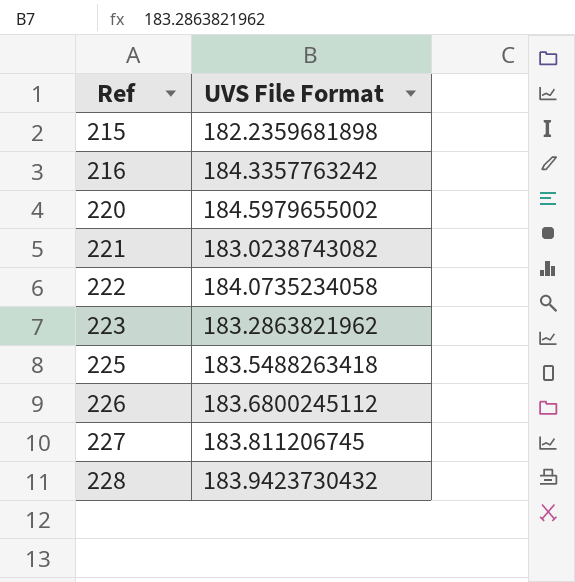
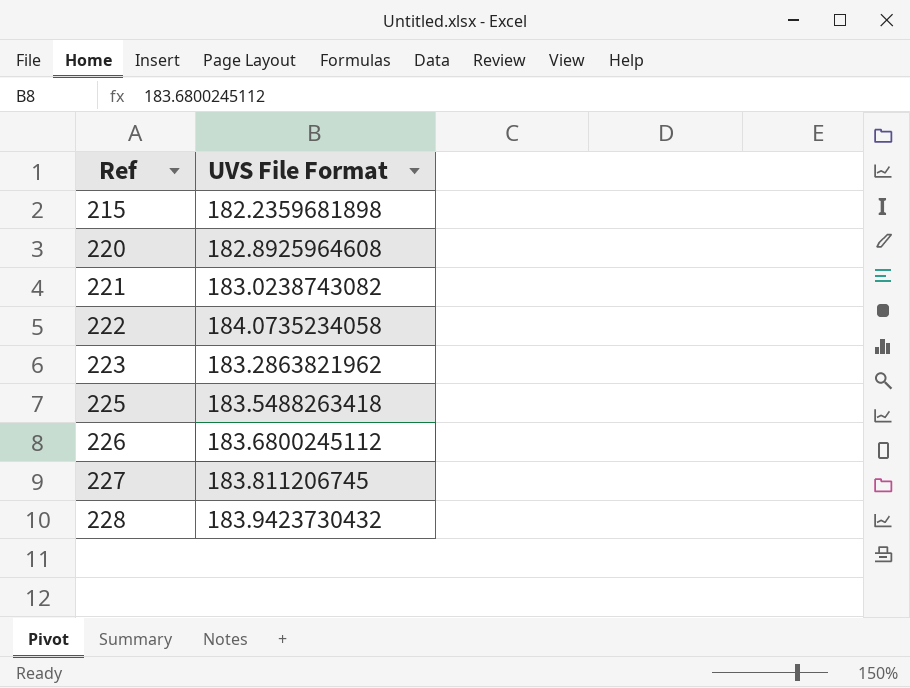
row 216: 184.3357763242 -> none
220 | UVS File Format: 184.5979655002 -> 182.8925964608

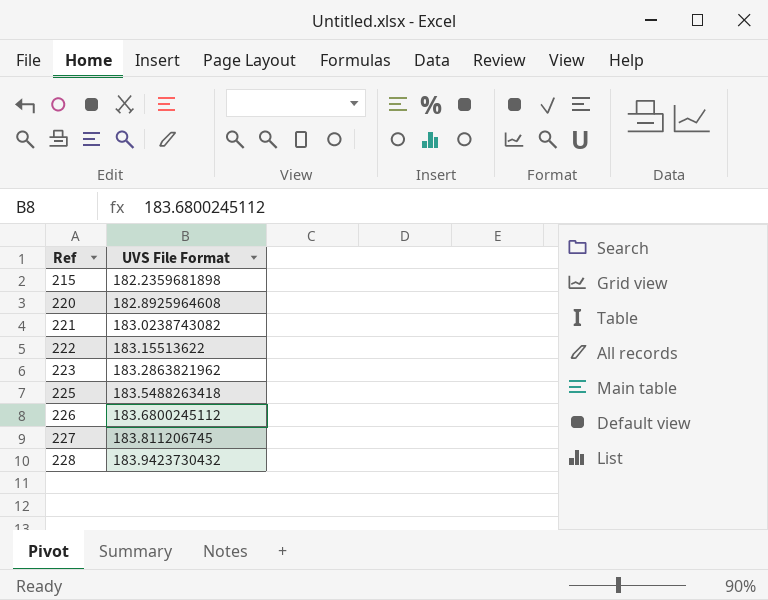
222 | UVS File Format: 184.0735234058 -> 183.15513622

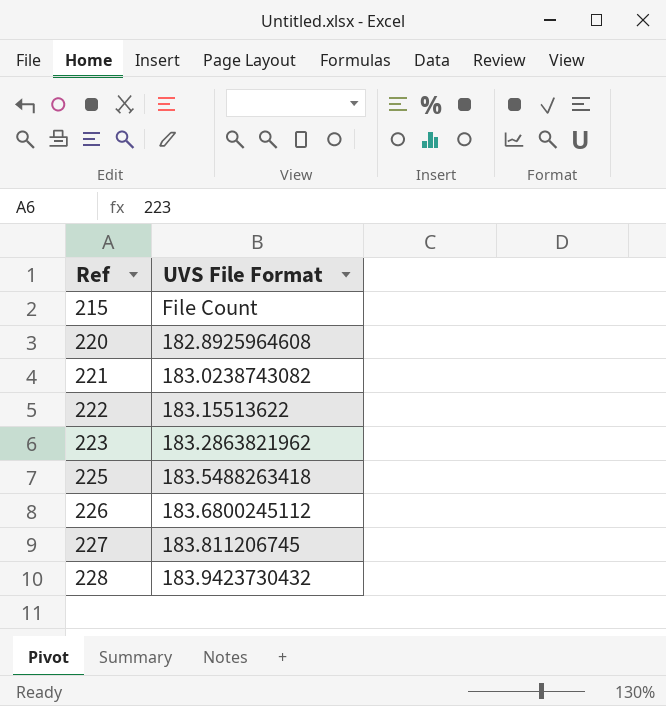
215 | UVS File Format: 182.2359681898 -> File Count

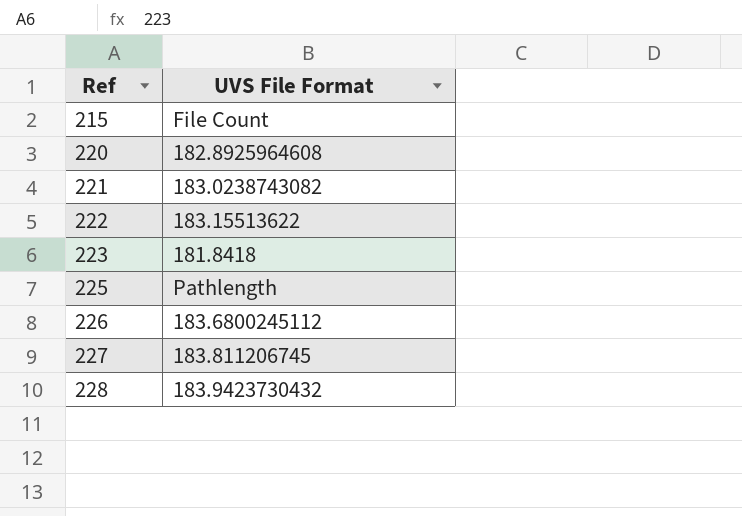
223 | UVS File Format: 183.2863821962 -> 181.8418
225 | UVS File Format: 183.5488263418 -> Pathlength

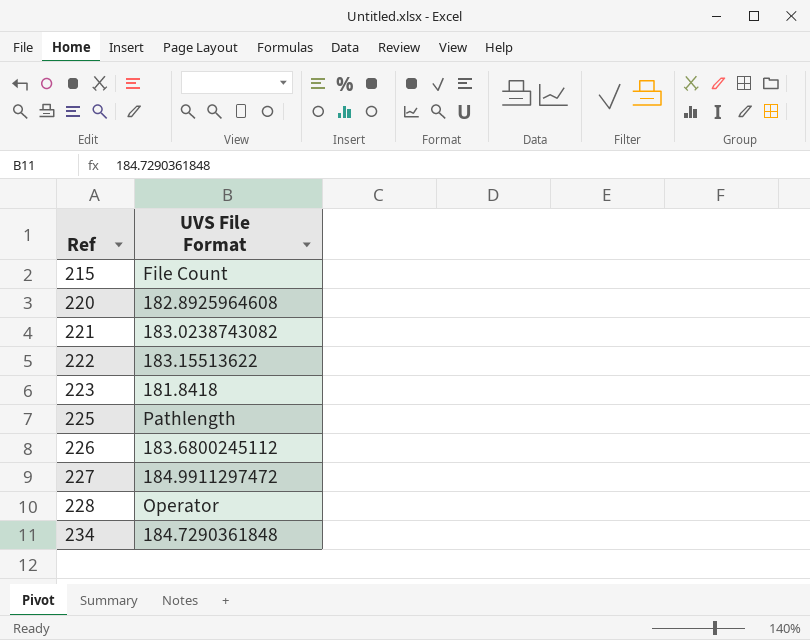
227 | UVS File Format: 183.811206745 -> 184.9911297472
228 | UVS File Format: 183.9423730432 -> Operator
row 234: none -> 184.7290361848

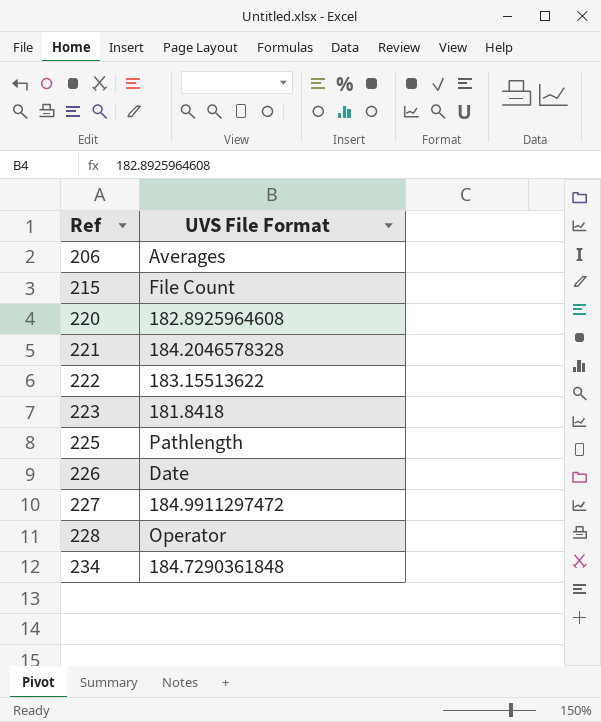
row 206: none -> Averages
221 | UVS File Format: 183.0238743082 -> 184.2046578328
226 | UVS File Format: 183.6800245112 -> Date

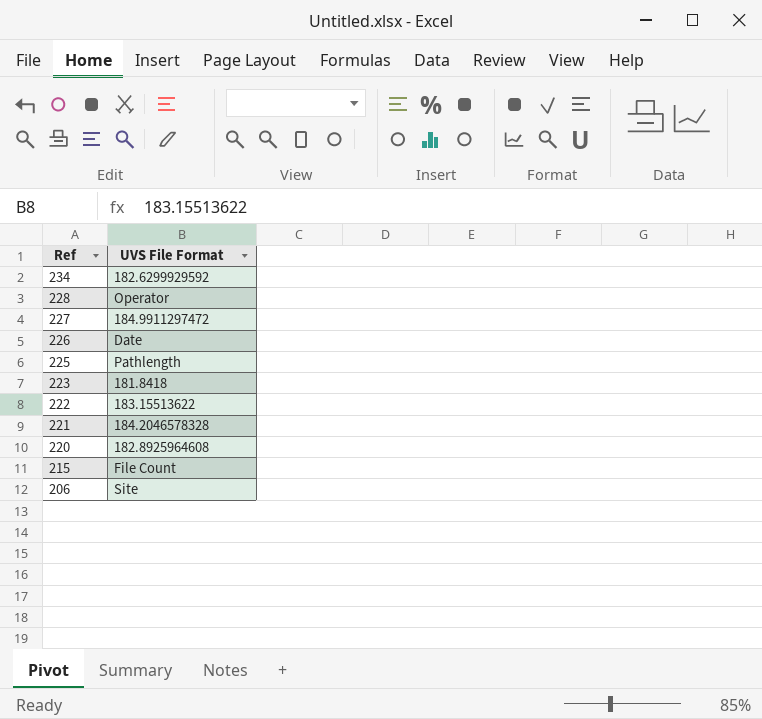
row order: Ref ascending -> Ref descending
234 | UVS File Format: 184.7290361848 -> 182.6299929592
206 | UVS File Format: Averages -> Site

